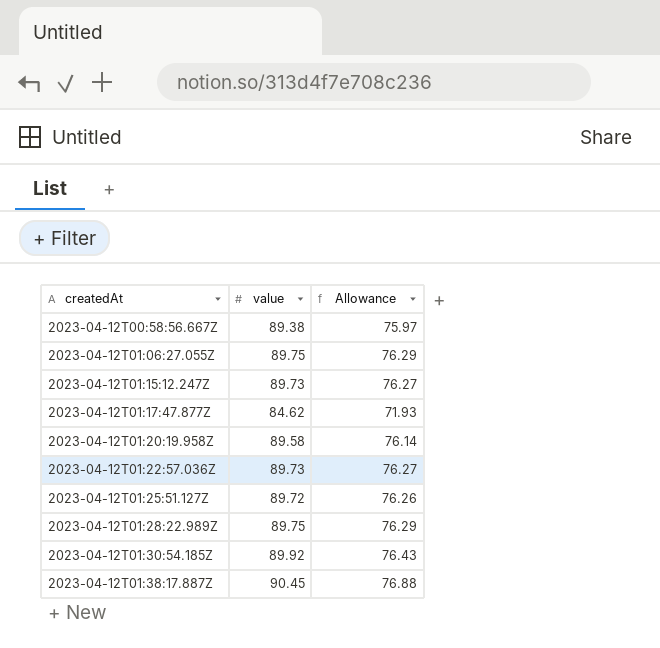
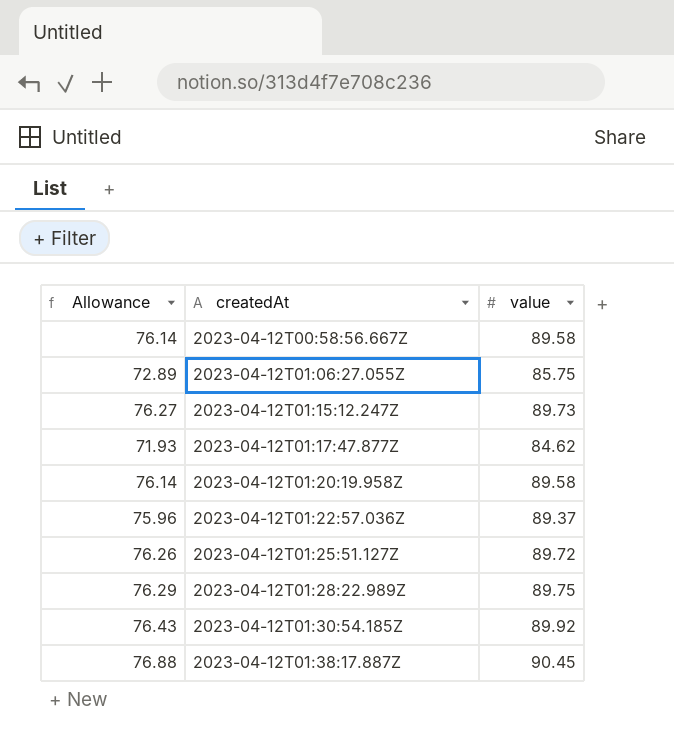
column Allowance | position: 3 -> 1
2023-04-12T00:58:56.667Z | Allowance: 75.97 -> 76.14
2023-04-12T00:58:56.667Z | value: 89.38 -> 89.58
2023-04-12T01:06:27.055Z | Allowance: 76.29 -> 72.89
2023-04-12T01:06:27.055Z | value: 89.75 -> 85.75
2023-04-12T01:22:57.036Z | Allowance: 76.27 -> 75.96
2023-04-12T01:22:57.036Z | value: 89.73 -> 89.37

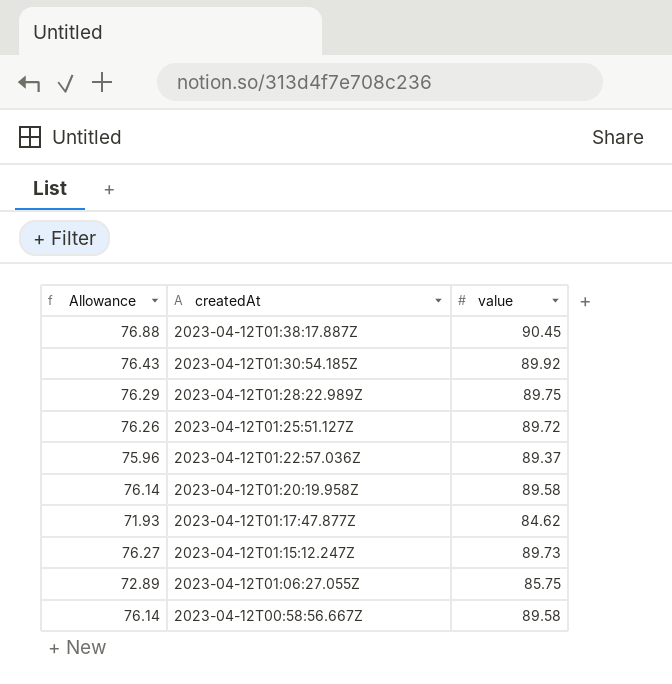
row order: createdAt ascending -> createdAt descending

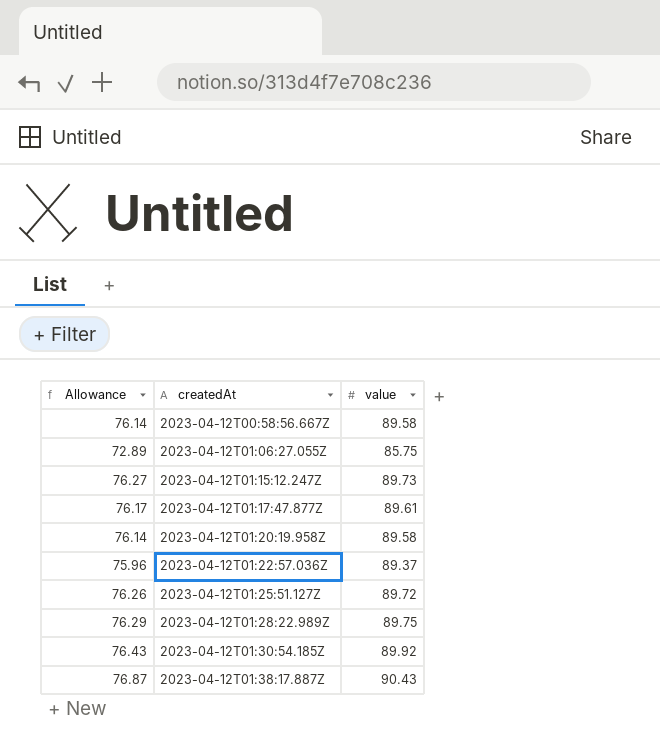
row order: createdAt descending -> createdAt ascending
2023-04-12T01:17:47.877Z | Allowance: 71.93 -> 76.17
2023-04-12T01:17:47.877Z | value: 84.62 -> 89.61
2023-04-12T01:38:17.887Z | Allowance: 76.88 -> 76.87
2023-04-12T01:38:17.887Z | value: 90.45 -> 90.43

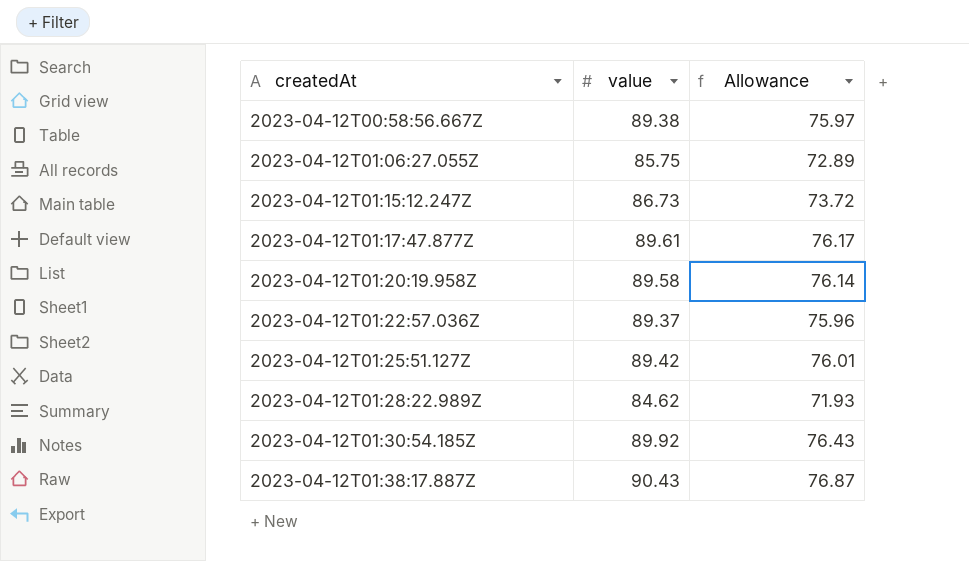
column Allowance | position: 1 -> 3
2023-04-12T00:58:56.667Z | value: 89.58 -> 89.38
2023-04-12T00:58:56.667Z | Allowance: 76.14 -> 75.97
2023-04-12T01:15:12.247Z | value: 89.73 -> 86.73
2023-04-12T01:15:12.247Z | Allowance: 76.27 -> 73.72
2023-04-12T01:25:51.127Z | value: 89.72 -> 89.42
2023-04-12T01:25:51.127Z | Allowance: 76.26 -> 76.01
2023-04-12T01:28:22.989Z | value: 89.75 -> 84.62
2023-04-12T01:28:22.989Z | Allowance: 76.29 -> 71.93

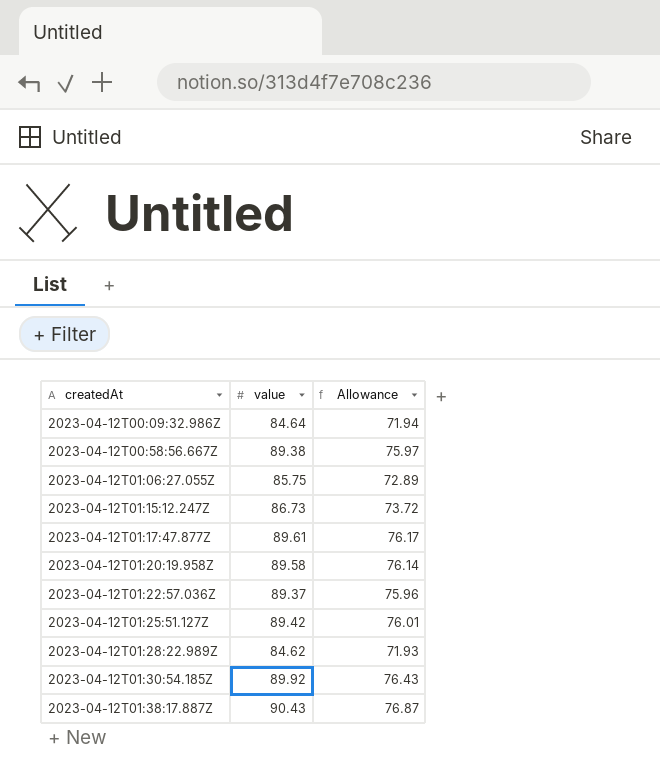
row 2023-04-12T00:09:32.986Z: none -> 84.64 | 71.94

